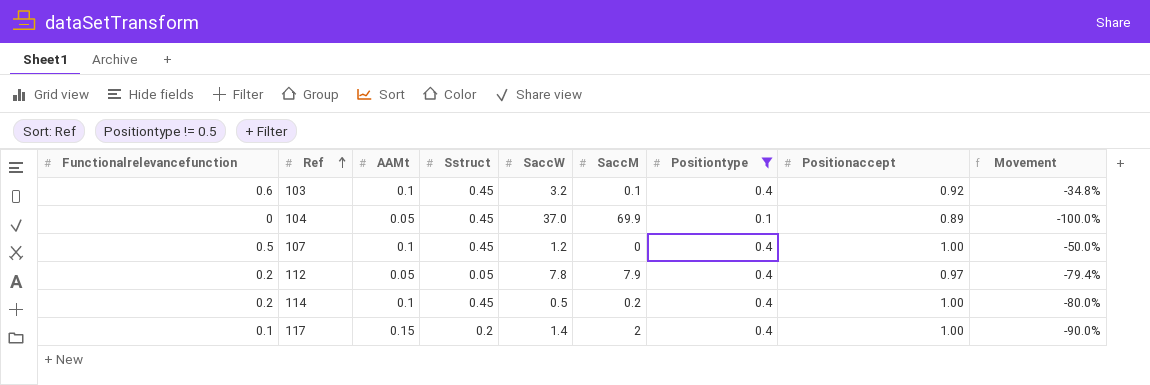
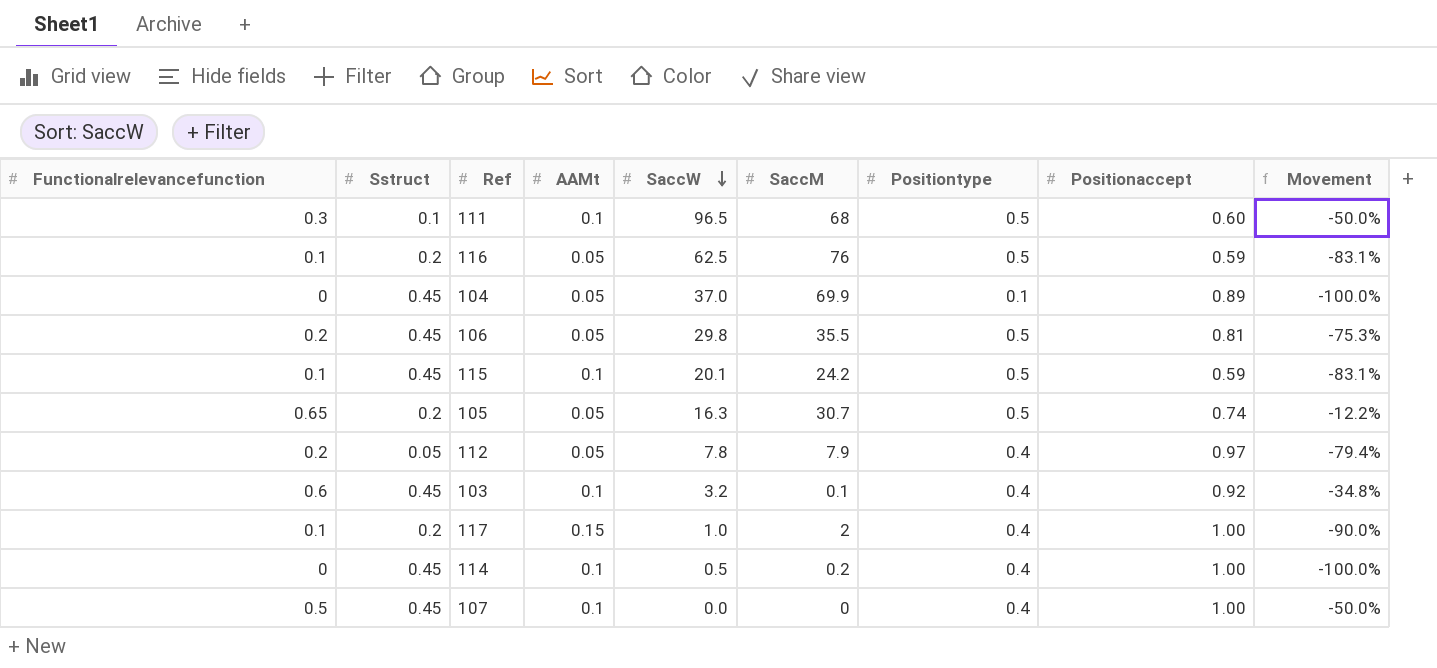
filter: Positiontype != 0.5 -> none
row order: Ref ascending -> SaccW descending
column Sstruct | position: 4 -> 2
117 | SaccW: 1.4 -> 1.0
114 | Functionalrelevancefunction: 0.2 -> 0
114 | Movement: -80.0% -> -100.0%
107 | SaccW: 1.2 -> 0.0

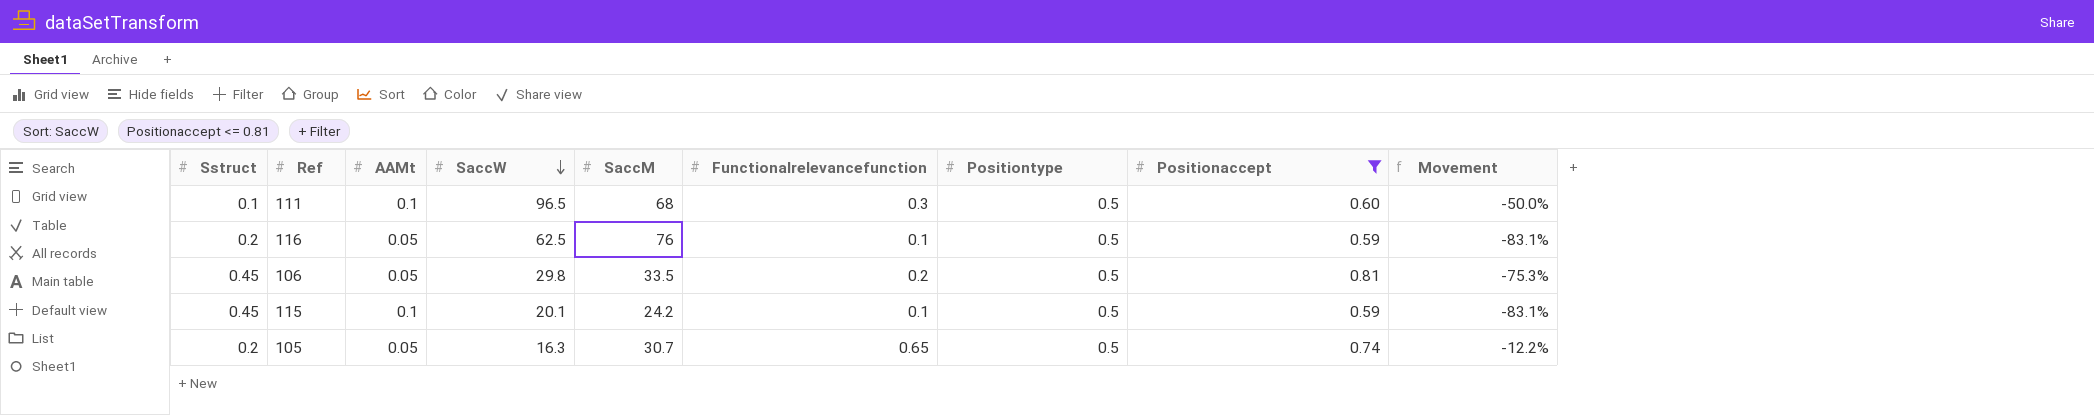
filter: none -> Positionaccept <= 0.81
column Functionalrelevancefunction | position: 1 -> 6
106 | SaccM: 35.5 -> 33.5

